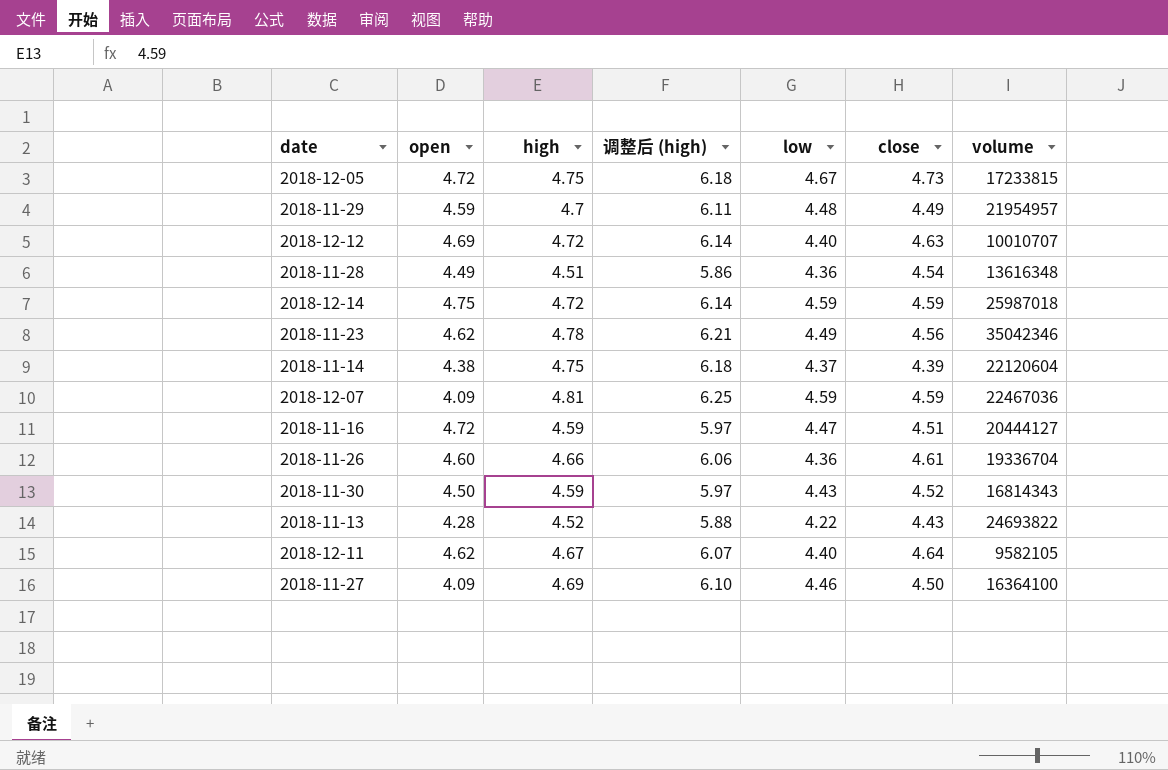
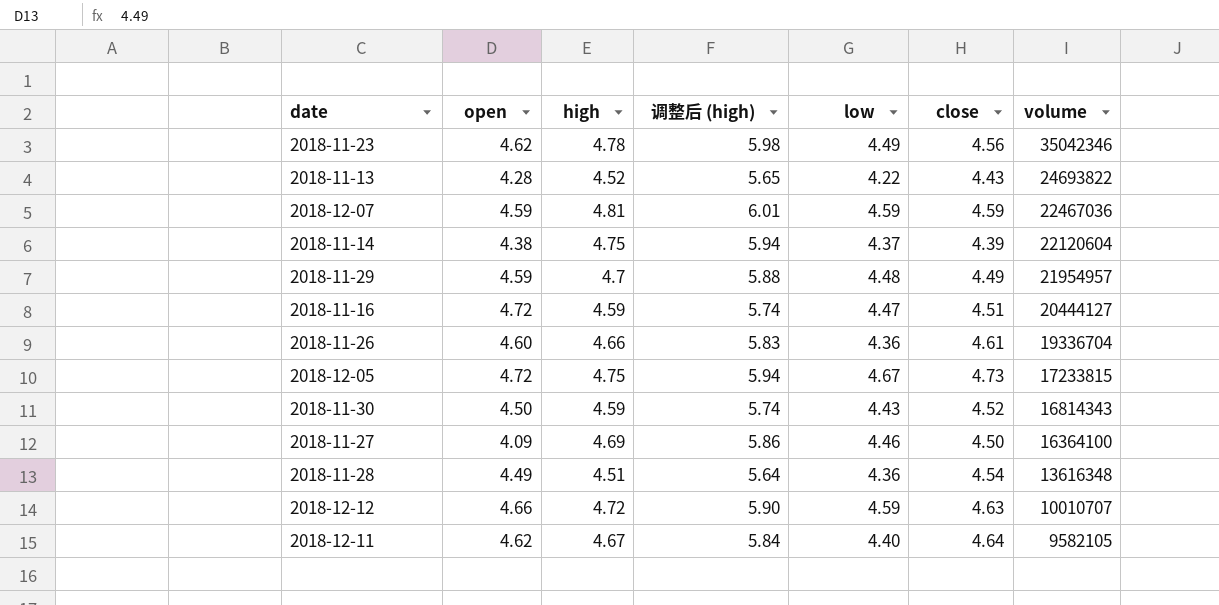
row order: none -> volume descending
column 调整后 (high) | formula: [high] * 1.3 -> [high] * 1.25
row 2018-12-14: 4.75 | 4.72 | 6.14 | 4.59 | 4.59 | 25987018 -> none
2018-12-07 | open: 4.09 -> 4.59
2018-12-12 | open: 4.69 -> 4.66
2018-12-12 | low: 4.40 -> 4.59

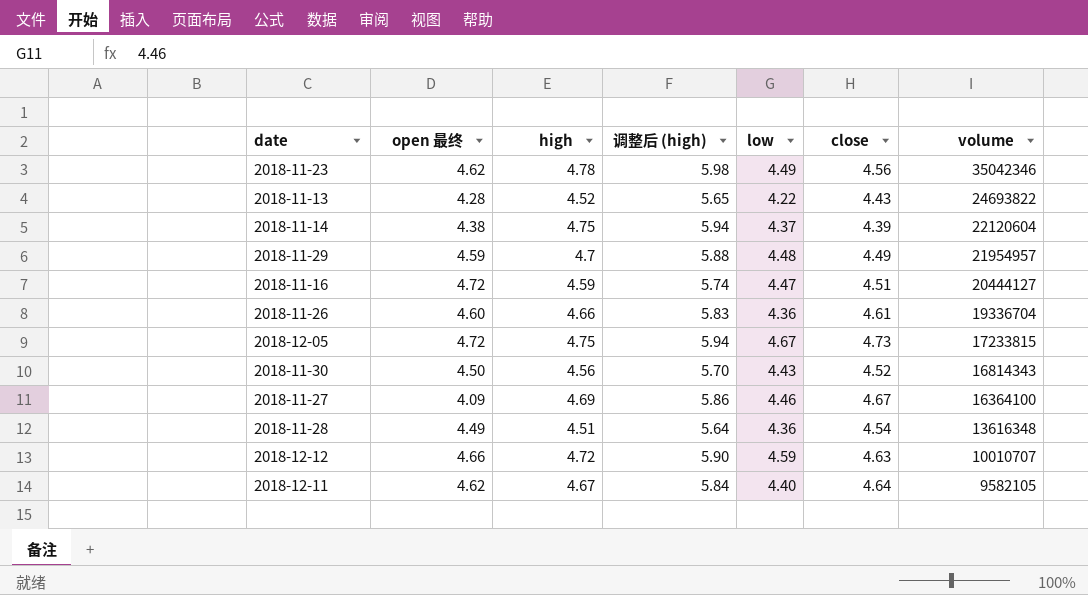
column name: open -> open 最终
row 2018-12-07: 4.59 | 4.81 | 6.01 | 4.59 | 4.59 | 22467036 -> none
2018-11-30 | high: 4.59 -> 4.56
2018-11-30 | 调整后 (high): 5.74 -> 5.70
2018-11-27 | close: 4.50 -> 4.67

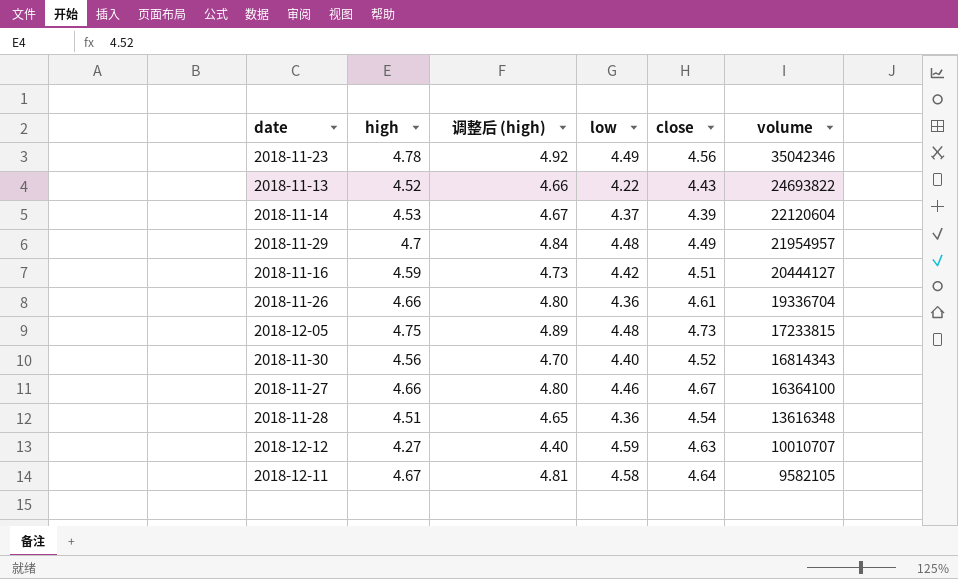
column open 最终 | position: 2 -> none
column 调整后 (high) | formula: [high] * 1.25 -> [high] * 1.03
2018-11-14 | high: 4.75 -> 4.53
2018-11-16 | low: 4.47 -> 4.42
2018-12-05 | low: 4.67 -> 4.48
2018-11-30 | low: 4.43 -> 4.40
2018-11-27 | high: 4.69 -> 4.66
2018-12-12 | high: 4.72 -> 4.27
2018-12-11 | low: 4.40 -> 4.58

